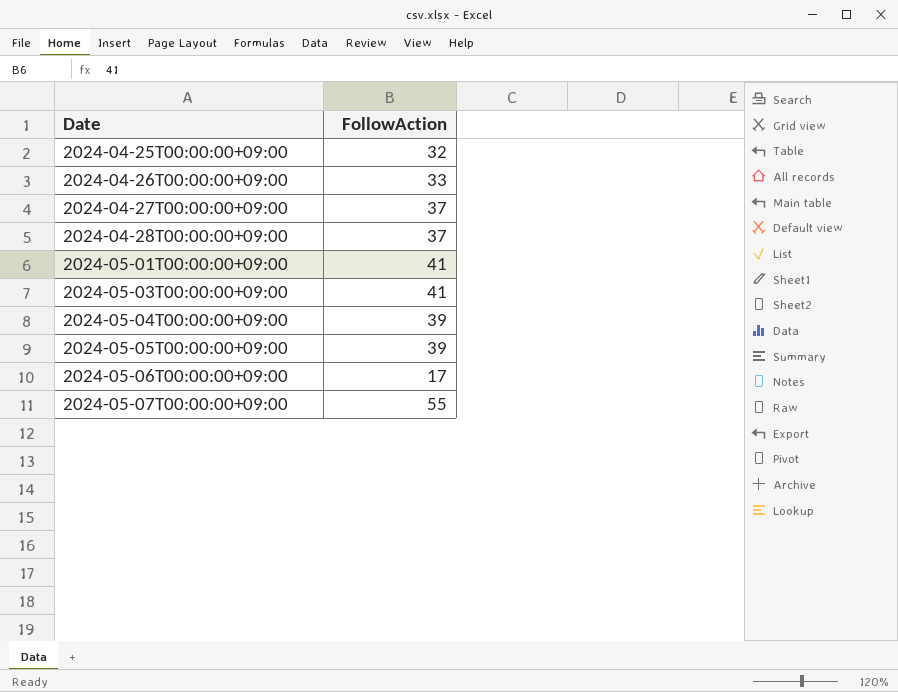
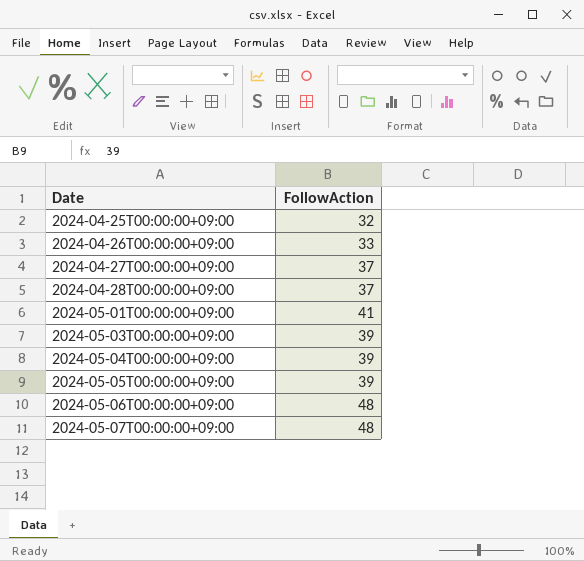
2024-05-03T00:00:00+09:00 | FollowAction: 41 -> 39
2024-05-06T00:00:00+09:00 | FollowAction: 17 -> 48
2024-05-07T00:00:00+09:00 | FollowAction: 55 -> 48

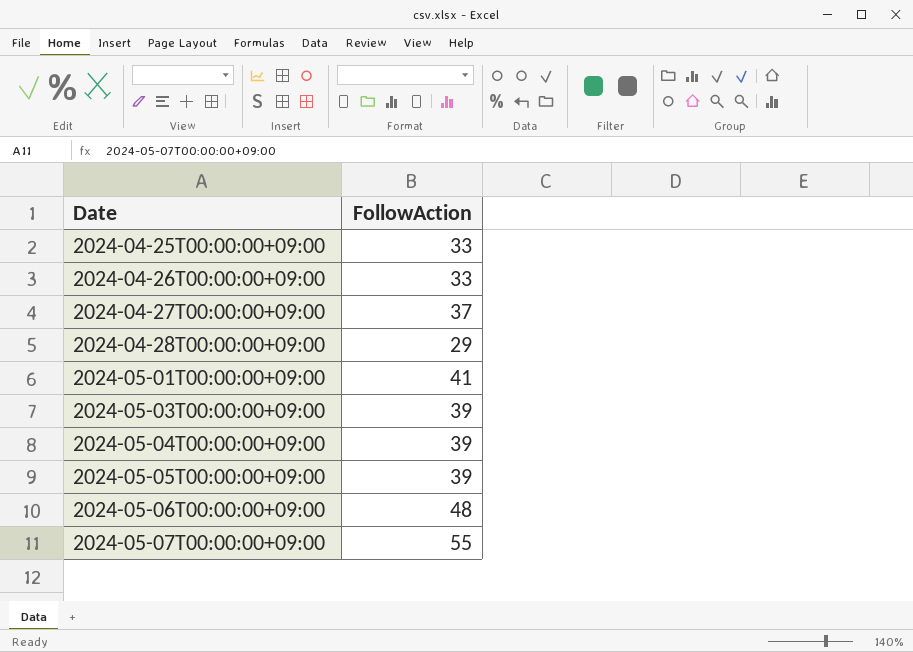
2024-04-25T00:00:00+09:00 | FollowAction: 32 -> 33
2024-04-28T00:00:00+09:00 | FollowAction: 37 -> 29
2024-05-07T00:00:00+09:00 | FollowAction: 48 -> 55

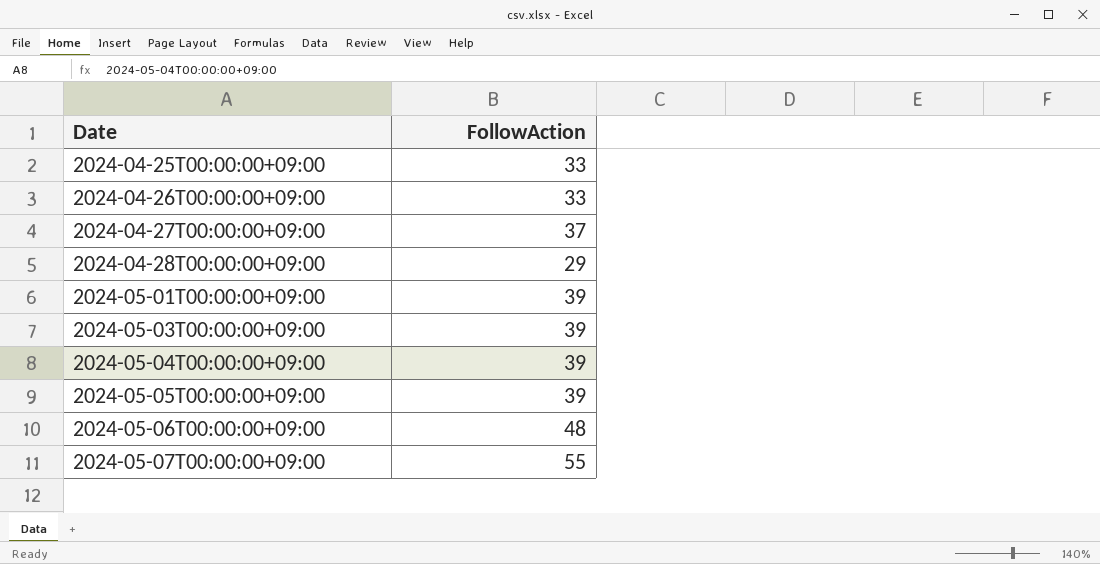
2024-05-01T00:00:00+09:00 | FollowAction: 41 -> 39

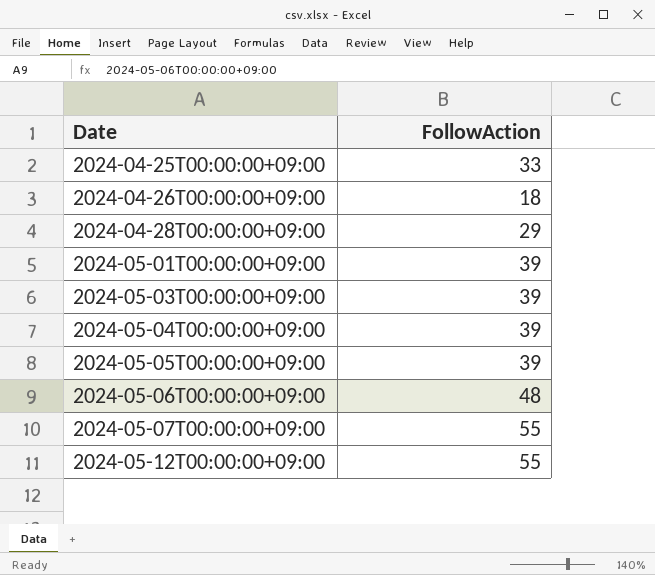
row 2024-04-27T00:00:00+09:00: 37 -> none
2024-04-26T00:00:00+09:00 | FollowAction: 33 -> 18
row 2024-05-12T00:00:00+09:00: none -> 55

